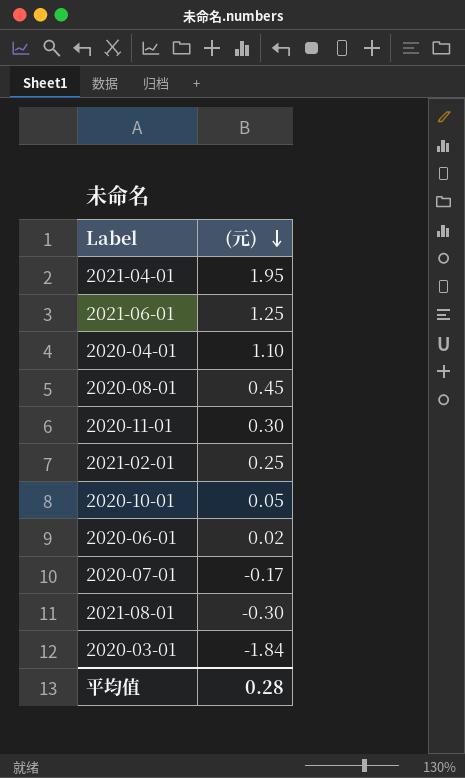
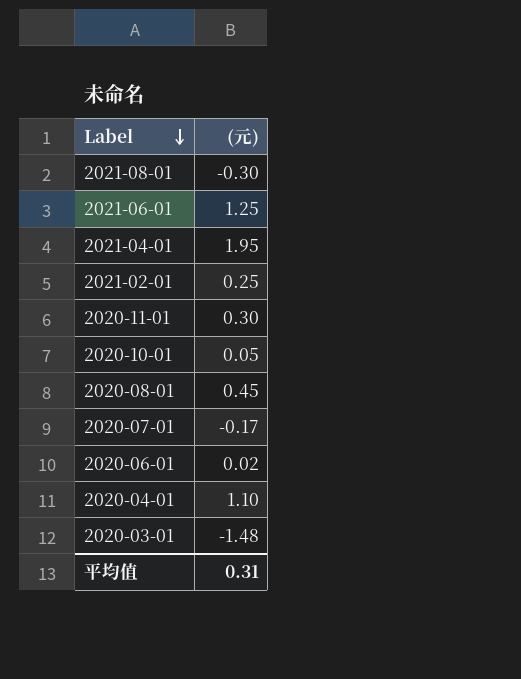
row order: (元) descending -> Label descending
2020-03-01 | (元): -1.84 -> -1.48
平均值 | (元): 0.28 -> 0.31

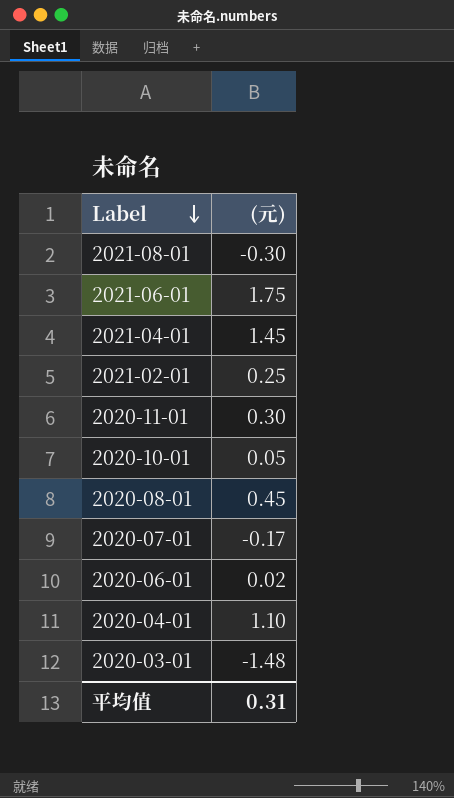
2021-06-01 | (元): 1.25 -> 1.75
2021-04-01 | (元): 1.95 -> 1.45

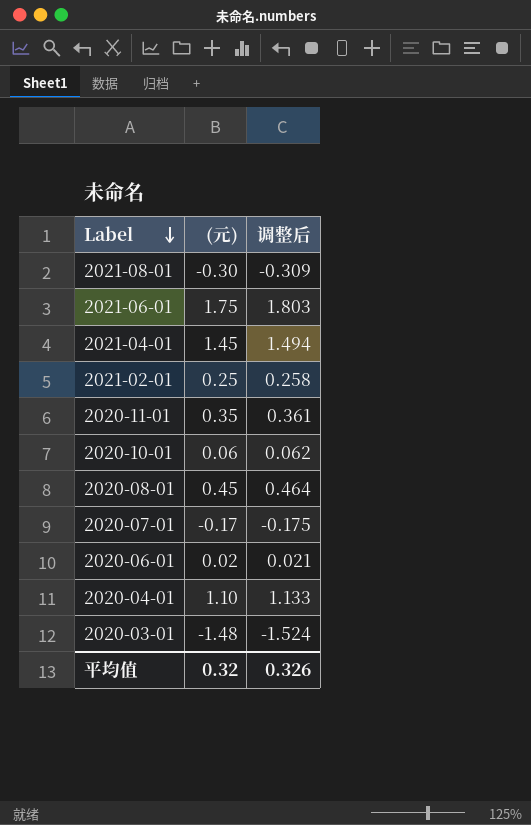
column 调整后 | formula: none -> [(元)] * 1.03
2020-11-01 | (元): 0.30 -> 0.35
2020-10-01 | (元): 0.05 -> 0.06
平均值 | (元): 0.31 -> 0.32

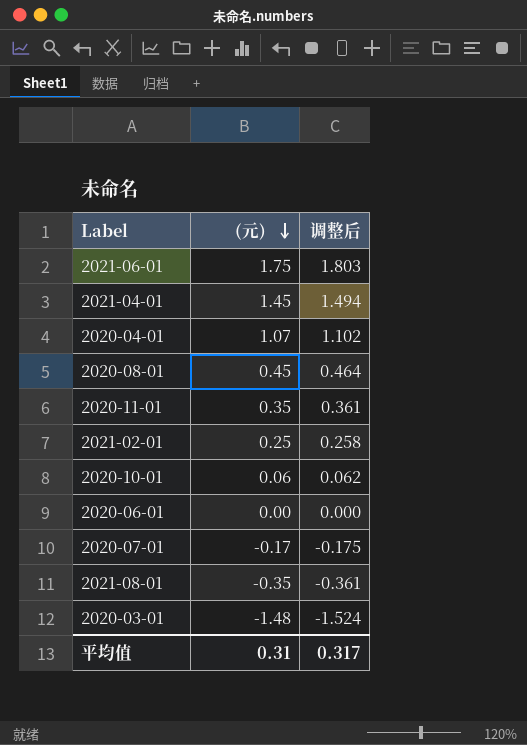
row order: Label descending -> (元) descending
2020-04-01 | (元): 1.10 -> 1.07
2020-04-01 | 调整后: 1.133 -> 1.102
2020-06-01 | (元): 0.02 -> 0.00
2020-06-01 | 调整后: 0.021 -> 0.000
2021-08-01 | (元): -0.30 -> -0.35
2021-08-01 | 调整后: -0.309 -> -0.361
平均值 | (元): 0.32 -> 0.31
平均值 | 调整后: 0.326 -> 0.317

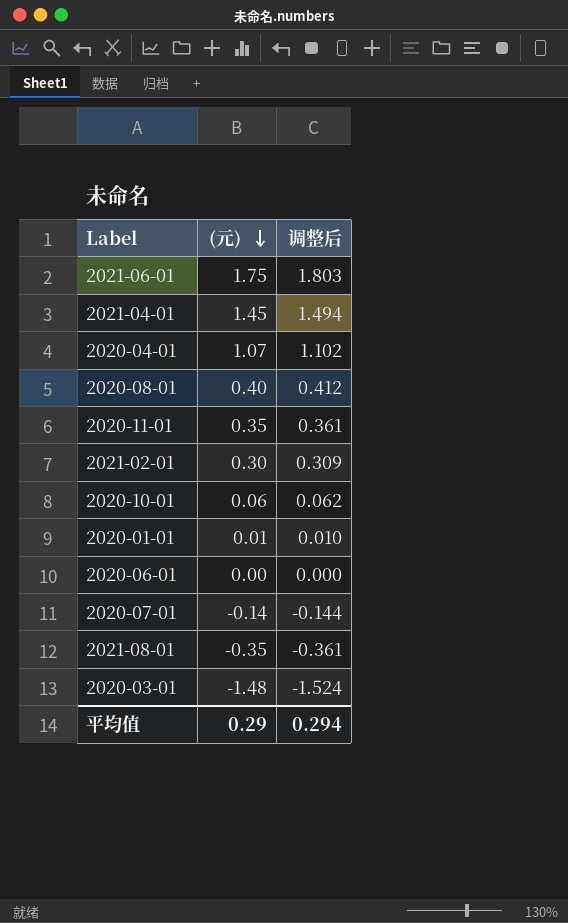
2020-08-01 | (元): 0.45 -> 0.40
2020-08-01 | 调整后: 0.464 -> 0.412
2021-02-01 | (元): 0.25 -> 0.30
2021-02-01 | 调整后: 0.258 -> 0.309
row 2020-01-01: none -> 0.01 | 0.010
2020-07-01 | (元): -0.17 -> -0.14
2020-07-01 | 调整后: -0.175 -> -0.144
平均值 | (元): 0.31 -> 0.29
平均值 | 调整后: 0.317 -> 0.294

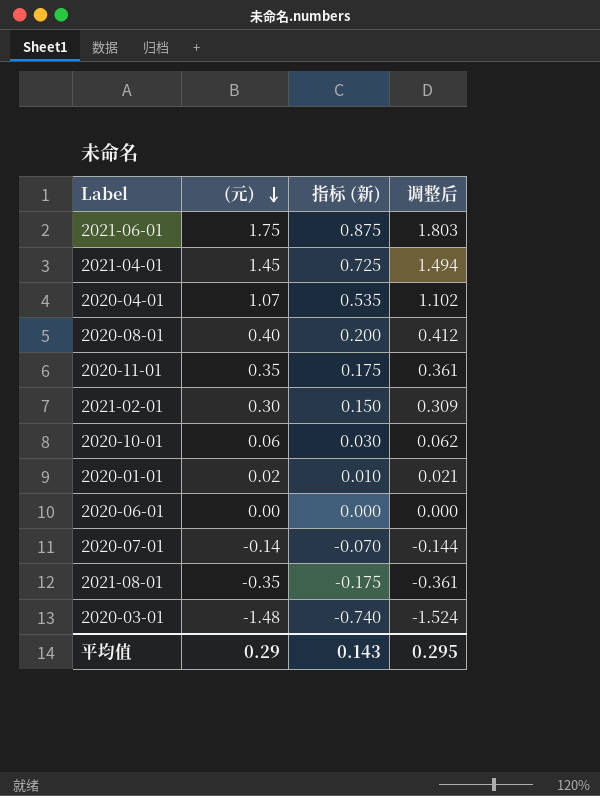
column 指标 (新) | formula: none -> [(元)] * 0.5
2020-01-01 | (元): 0.01 -> 0.02
2020-01-01 | 调整后: 0.010 -> 0.021
平均值 | 调整后: 0.294 -> 0.295

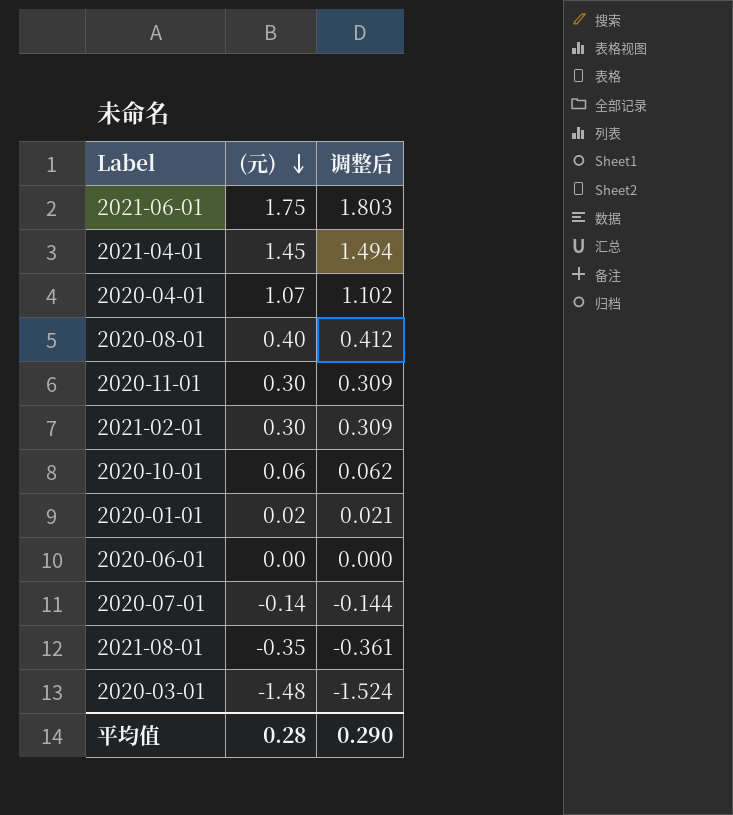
column 指标 (新) | formula: [(元)] * 0.5 -> none
2020-11-01 | (元): 0.35 -> 0.30
2020-11-01 | 调整后: 0.361 -> 0.309
平均值 | (元): 0.29 -> 0.28
平均值 | 调整后: 0.295 -> 0.290

